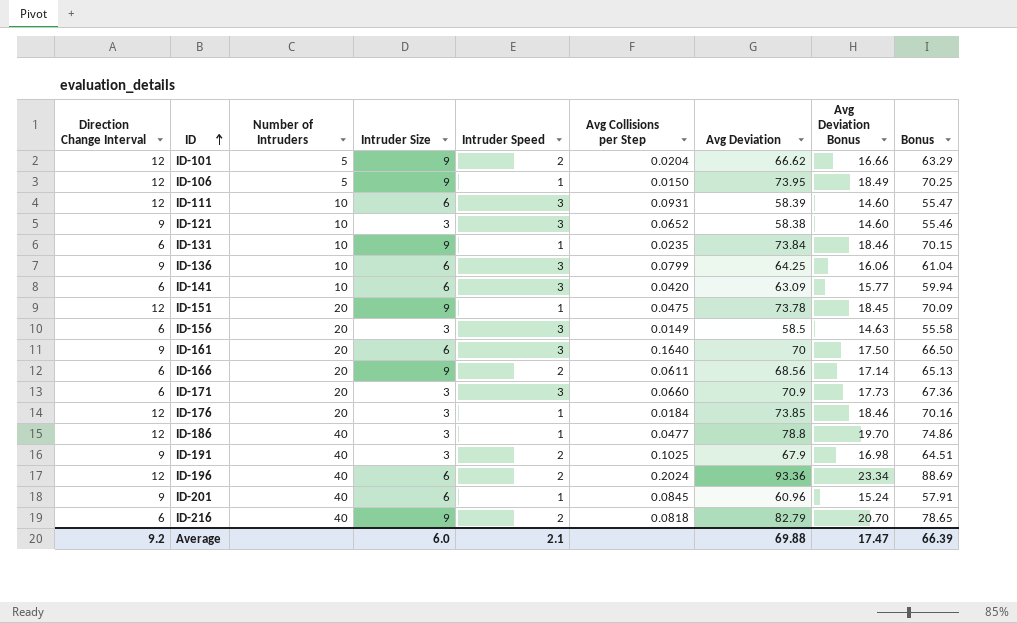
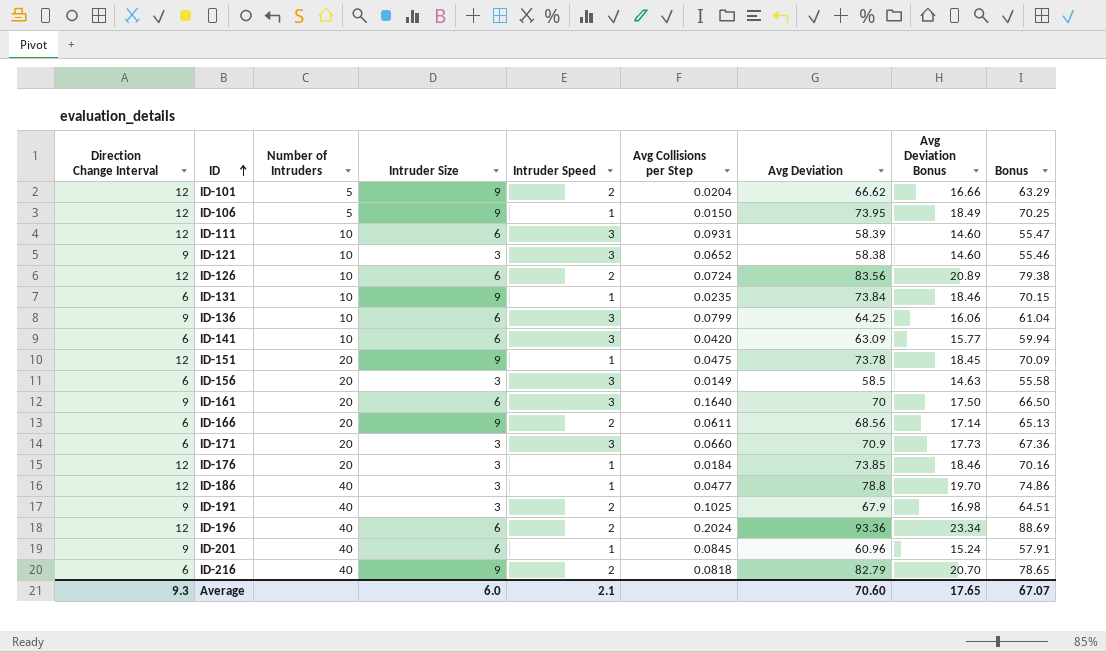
row ID-126: none -> 12 | 10 | 6 | 2 | 0.0724 | 83.56 | 20.89 | 79.38
Average | Direction Change Interval: 9.2 -> 9.3
Average | Avg Deviation: 69.88 -> 70.60
Average | Avg Deviation Bonus: 17.47 -> 17.65
Average | Bonus: 66.39 -> 67.07

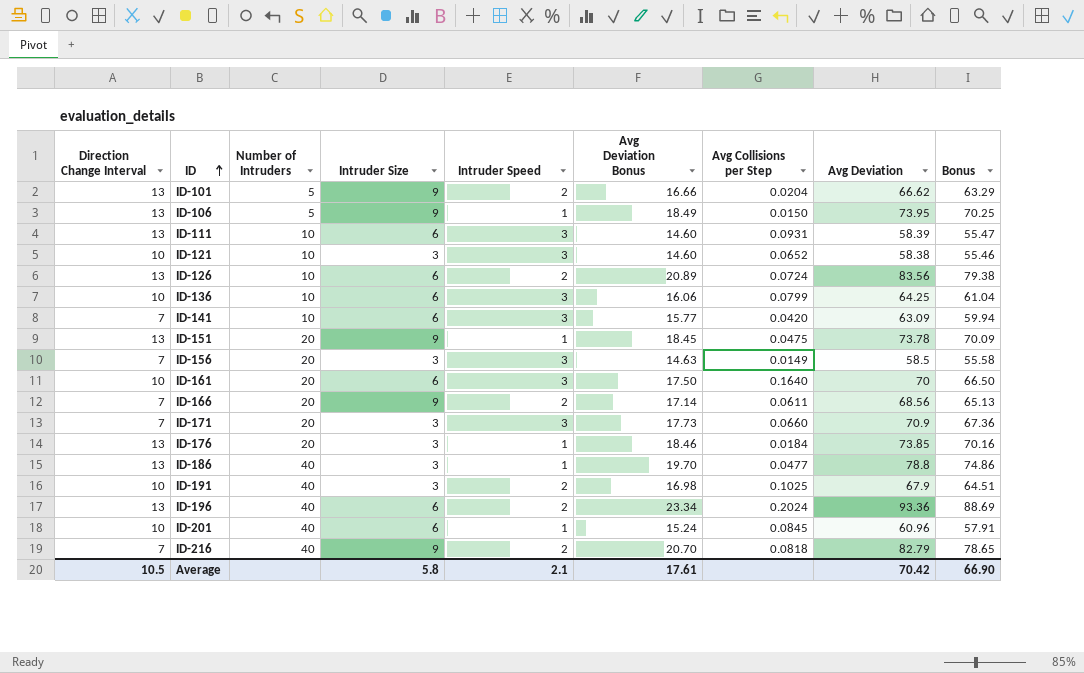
column Avg Deviation Bonus | position: 8 -> 6
row ID-131: 6 | 10 | 9 | 1 | 0.0235 | 73.84 | 18.46 | 70.15 -> none
ID-101 | Direction Change Interval: 12 -> 13
ID-106 | Direction Change Interval: 12 -> 13
ID-111 | Direction Change Interval: 12 -> 13
ID-121 | Direction Change Interval: 9 -> 10
ID-126 | Direction Change Interval: 12 -> 13
ID-136 | Direction Change Interval: 9 -> 10
ID-141 | Direction Change Interval: 6 -> 7
ID-151 | Direction Change Interval: 12 -> 13
ID-156 | Direction Change Interval: 6 -> 7
ID-161 | Direction Change Interval: 9 -> 10
ID-166 | Direction Change Interval: 6 -> 7
ID-171 | Direction Change Interval: 6 -> 7
ID-176 | Direction Change Interval: 12 -> 13
ID-186 | Direction Change Interval: 12 -> 13
ID-191 | Direction Change Interval: 9 -> 10
ID-196 | Direction Change Interval: 12 -> 13
ID-201 | Direction Change Interval: 9 -> 10
ID-216 | Direction Change Interval: 6 -> 7
Average | Direction Change Interval: 9.3 -> 10.5
Average | Intruder Size: 6.0 -> 5.8
Average | Avg Deviation Bonus: 17.65 -> 17.61
Average | Avg Deviation: 70.60 -> 70.42
Average | Bonus: 67.07 -> 66.90

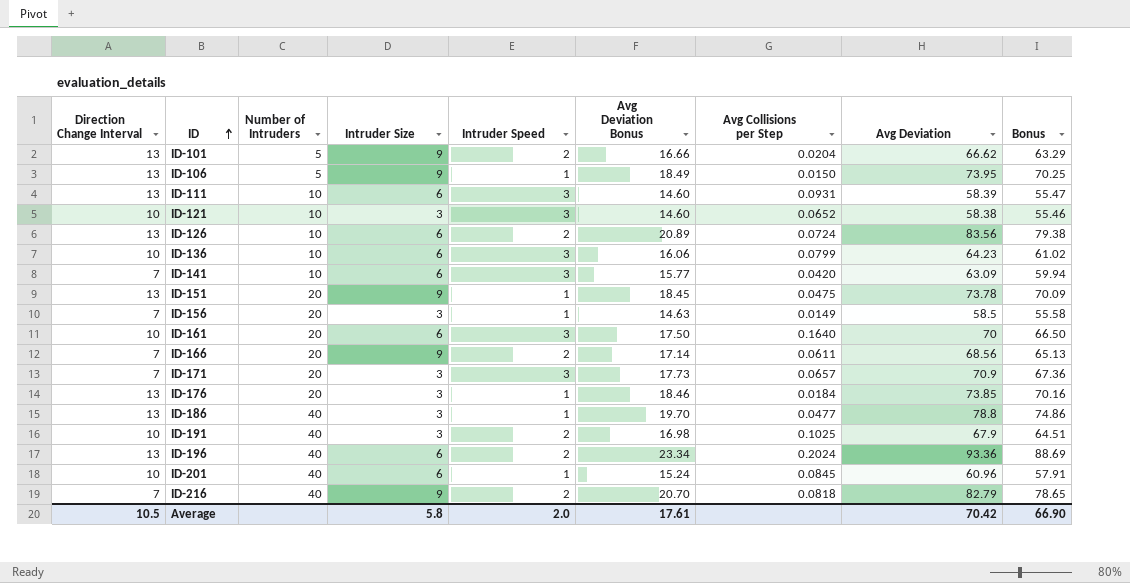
ID-136 | Avg Deviation: 64.25 -> 64.23
ID-136 | Bonus: 61.04 -> 61.02
ID-156 | Intruder Speed: 3 -> 1
ID-171 | Avg Collisions per Step: 0.0660 -> 0.0657
Average | Intruder Speed: 2.1 -> 2.0

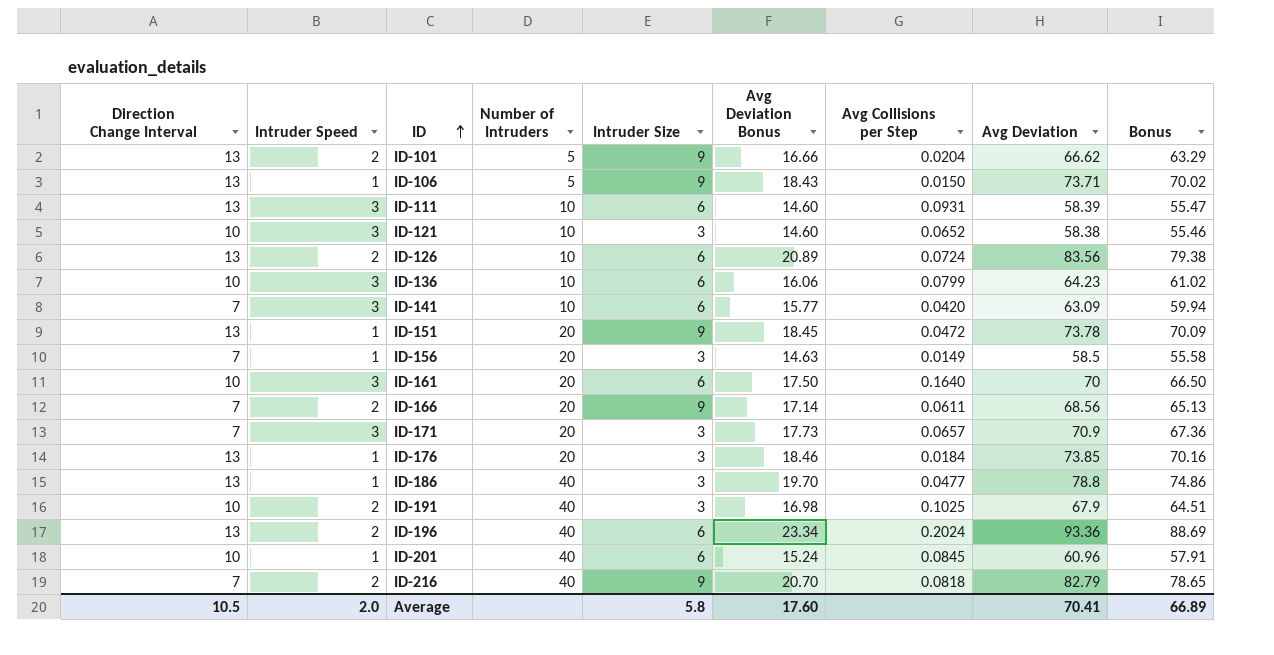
column Intruder Speed | position: 5 -> 2
ID-106 | Avg Deviation Bonus: 18.49 -> 18.43
ID-106 | Avg Deviation: 73.95 -> 73.71
ID-106 | Bonus: 70.25 -> 70.02
ID-151 | Avg Collisions per Step: 0.0475 -> 0.0472
Average | Avg Deviation Bonus: 17.61 -> 17.60
Average | Avg Deviation: 70.42 -> 70.41
Average | Bonus: 66.90 -> 66.89

